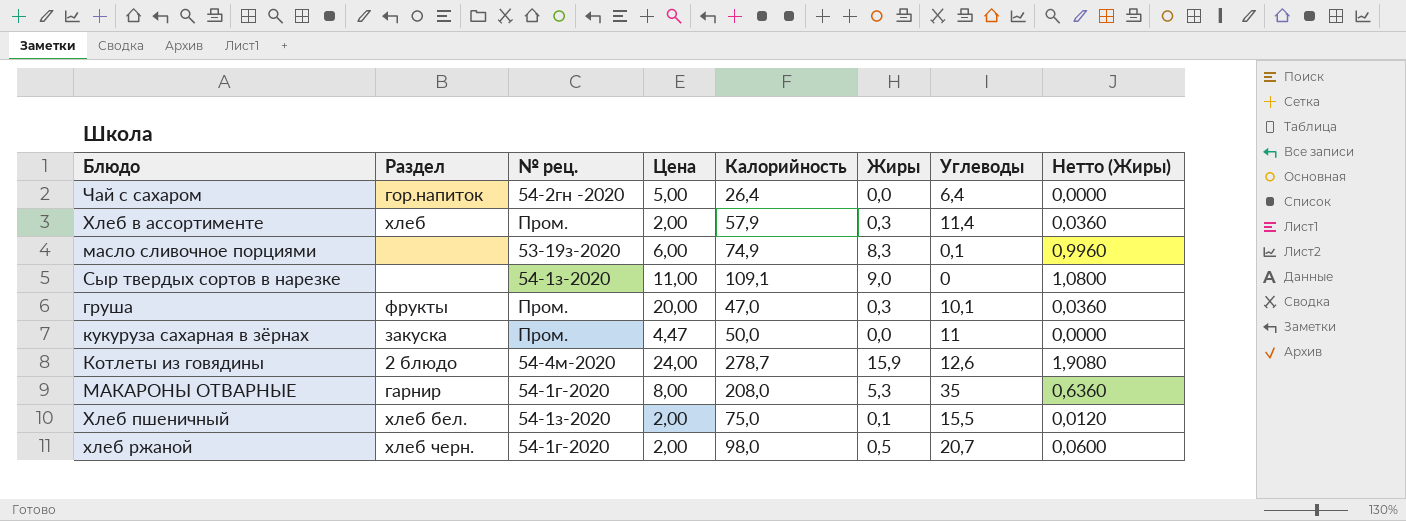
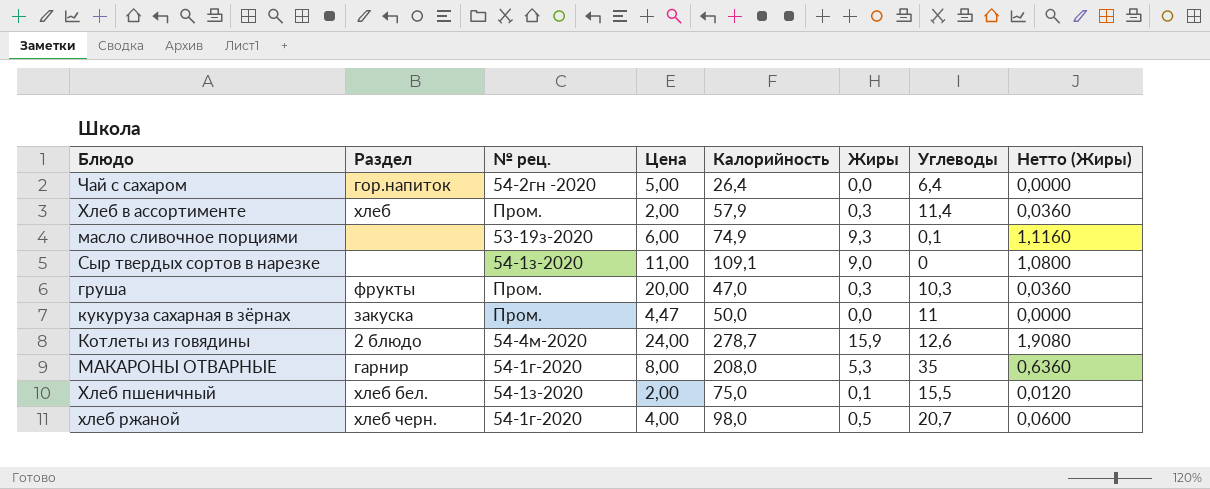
масло сливочное порциями | Жиры: 8,3 -> 9,3
масло сливочное порциями | Нетто (Жиры): 0,9960 -> 1,1160
груша | Углеводы: 10,1 -> 10,3
хлеб ржаной | Цена: 2,00 -> 4,00

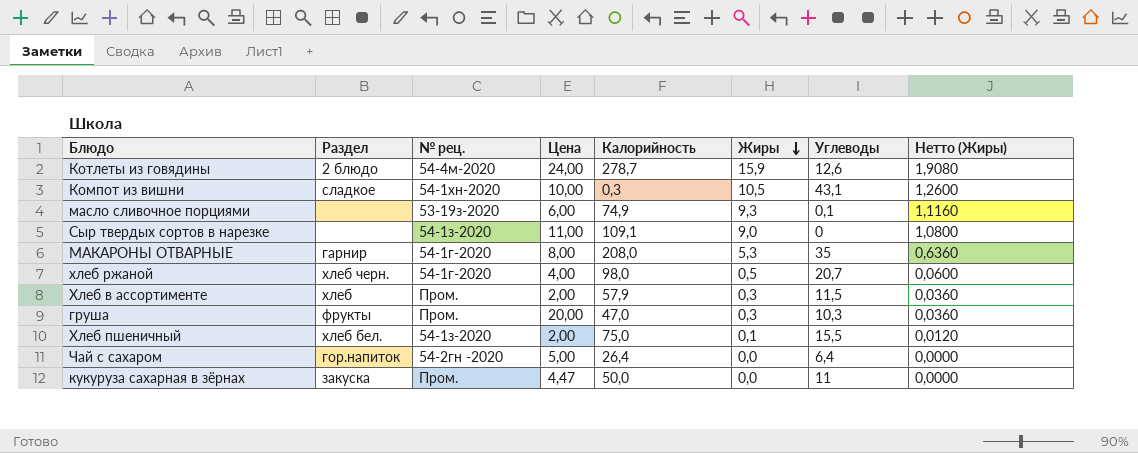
row order: none -> Жиры descending
row Компот из вишни: none -> сладкое | 54-1хн-2020 | 10,00 | 0,3 | 10,5 | 43,1 | 1,2600
Хлеб в ассортименте | Углеводы: 11,4 -> 11,5

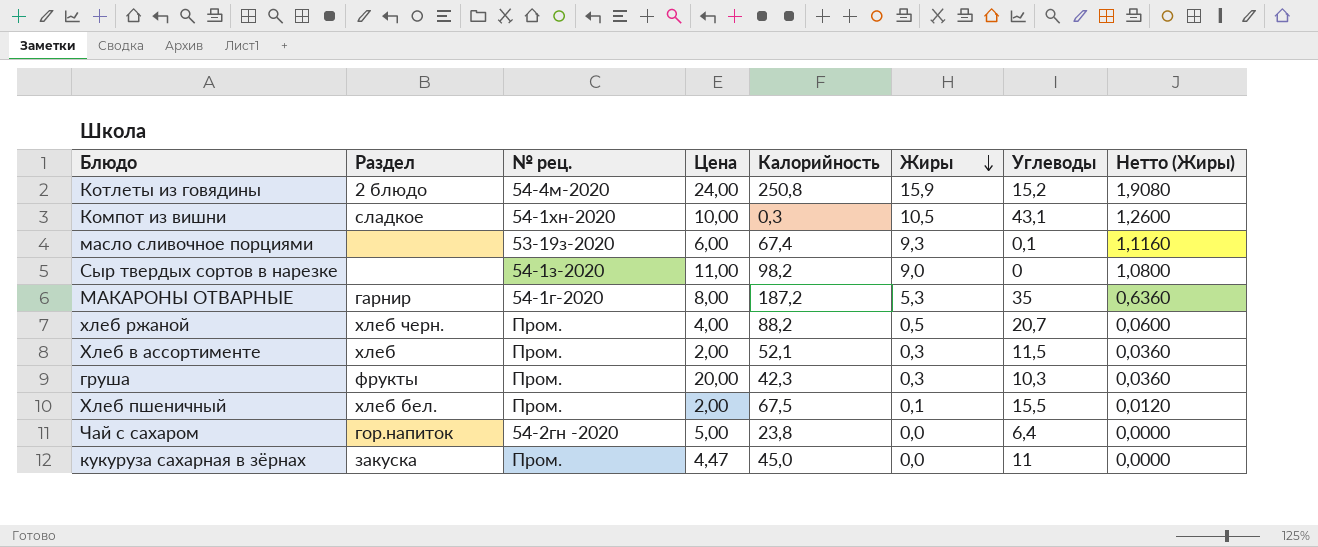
Котлеты из говядины | Калорийность: 278,7 -> 250,8
Котлеты из говядины | Углеводы: 12,6 -> 15,2
масло сливочное порциями | Калорийность: 74,9 -> 67,4
Сыр твердых сортов в нарезке | Калорийность: 109,1 -> 98,2
МАКАРОНЫ ОТВАРНЫЕ | Калорийность: 208,0 -> 187,2
хлеб ржаной | № рец.: 54-1г-2020 -> Пром.
хлеб ржаной | Калорийность: 98,0 -> 88,2
Хлеб в ассортименте | Калорийность: 57,9 -> 52,1
груша | Калорийность: 47,0 -> 42,3
Хлеб пшеничный | № рец.: 54-1з-2020 -> Пром.
Хлеб пшеничный | Калорийность: 75,0 -> 67,5
Чай с сахаром | Калорийность: 26,4 -> 23,8
кукуруза сахарная в зёрнах | Калорийность: 50,0 -> 45,0

